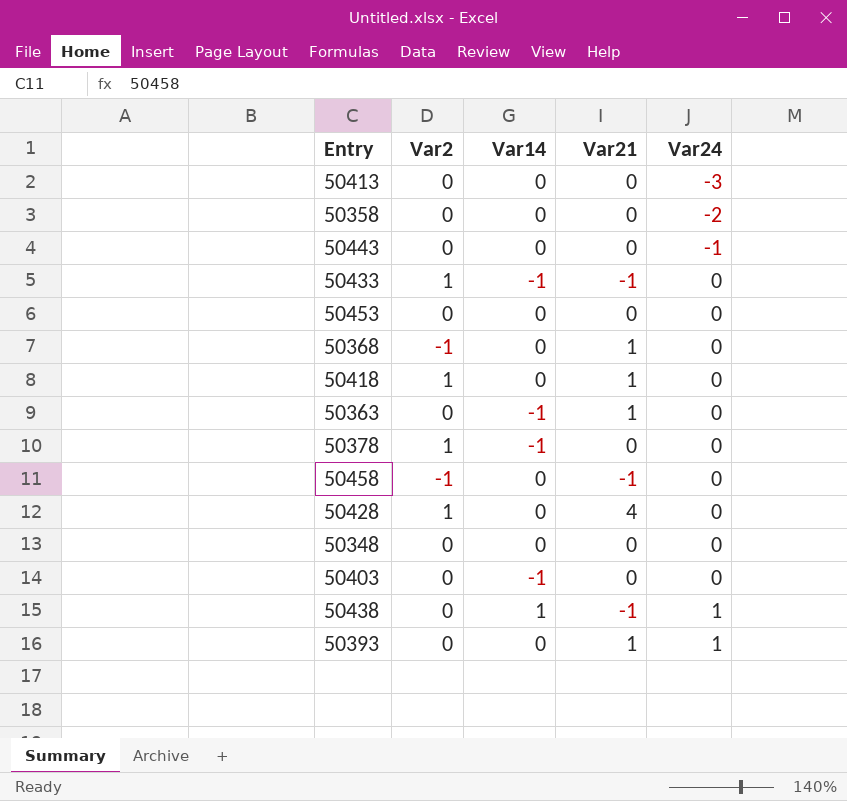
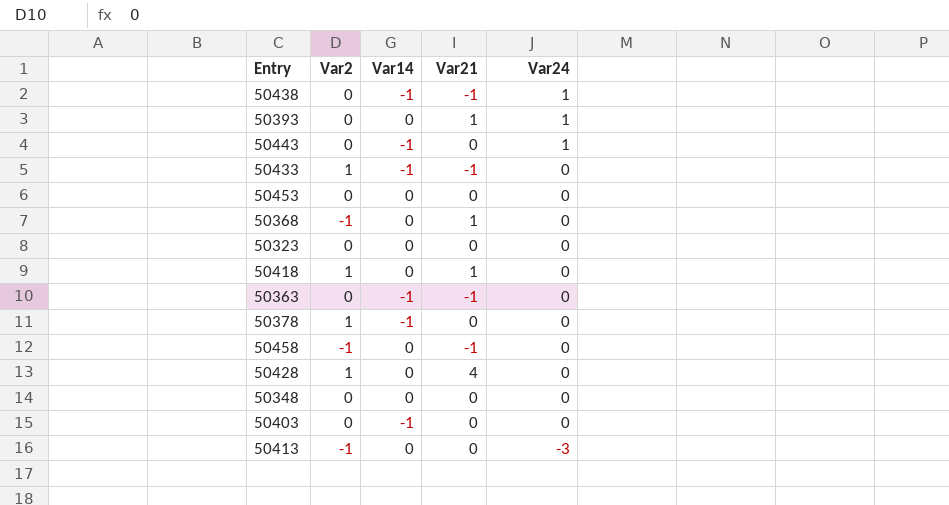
row order: Var24 ascending -> Var24 descending
row 50358: 0 | 0 | 0 | -2 -> none
50438 | Var14: 1 -> -1
50443 | Var14: 0 -> -1
50443 | Var24: -1 -> 1
row 50323: none -> 0 | 0 | 0 | 0
50363 | Var21: 1 -> -1
50413 | Var2: 0 -> -1

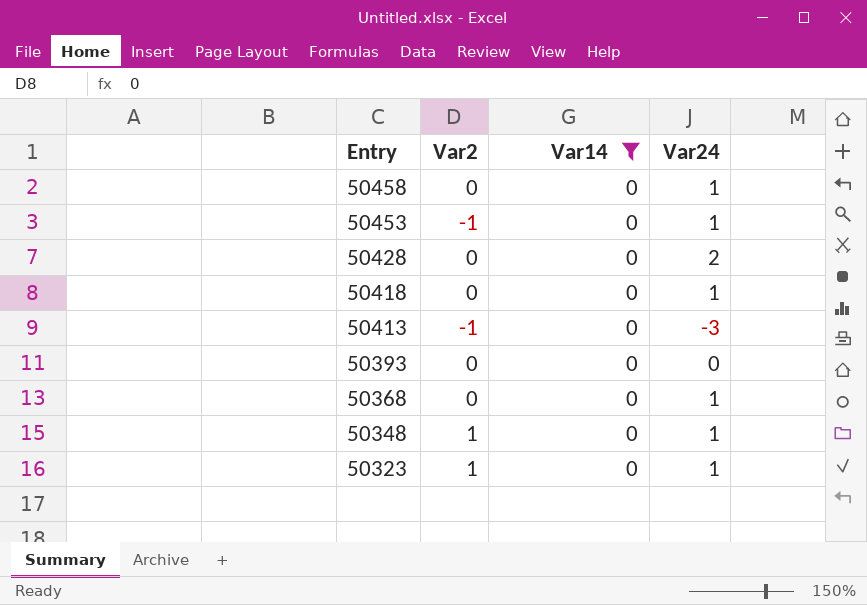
filter: none -> Var14 = 0
row order: Var24 descending -> Entry descending
column Var21 | position: 4 -> none
50458 | Var2: -1 -> 0
50458 | Var24: 0 -> 1
50453 | Var2: 0 -> -1
50453 | Var24: 0 -> 1
50428 | Var2: 1 -> 0
50428 | Var24: 0 -> 2
50418 | Var2: 1 -> 0
50418 | Var24: 0 -> 1
50393 | Var24: 1 -> 0
50368 | Var2: -1 -> 0
50368 | Var24: 0 -> 1
50348 | Var2: 0 -> 1
50348 | Var24: 0 -> 1
50323 | Var2: 0 -> 1
50323 | Var24: 0 -> 1

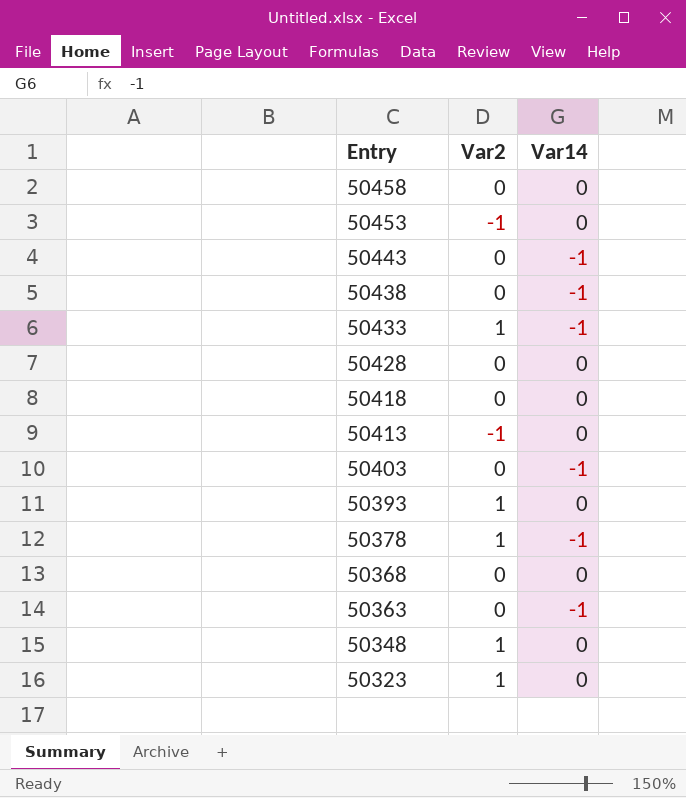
filter: Var14 = 0 -> none
column Var24 | position: 4 -> none
50393 | Var2: 0 -> 1

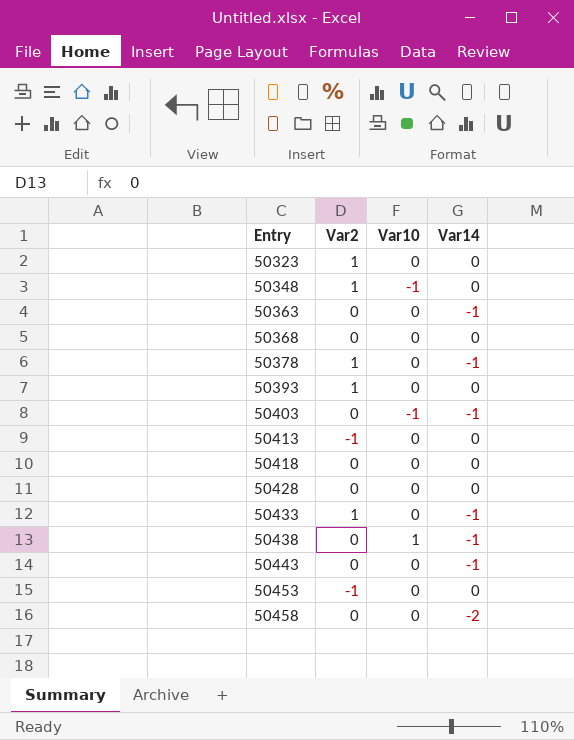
row order: Entry descending -> Entry ascending
column Var10 | position: none -> 3
50458 | Var14: 0 -> -2

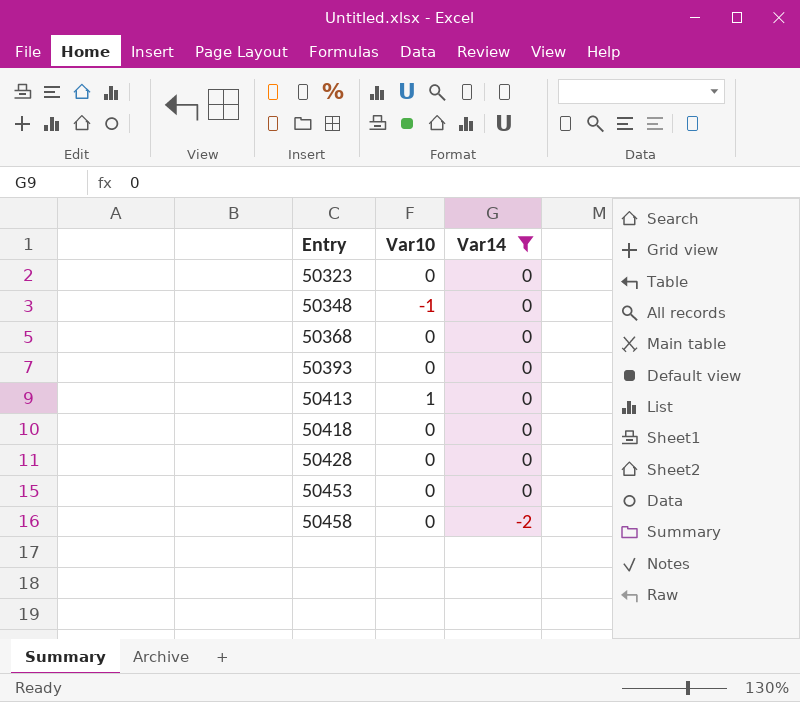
filter: none -> Var14 != -1
column Var2 | position: 2 -> none
50413 | Var10: 0 -> 1

